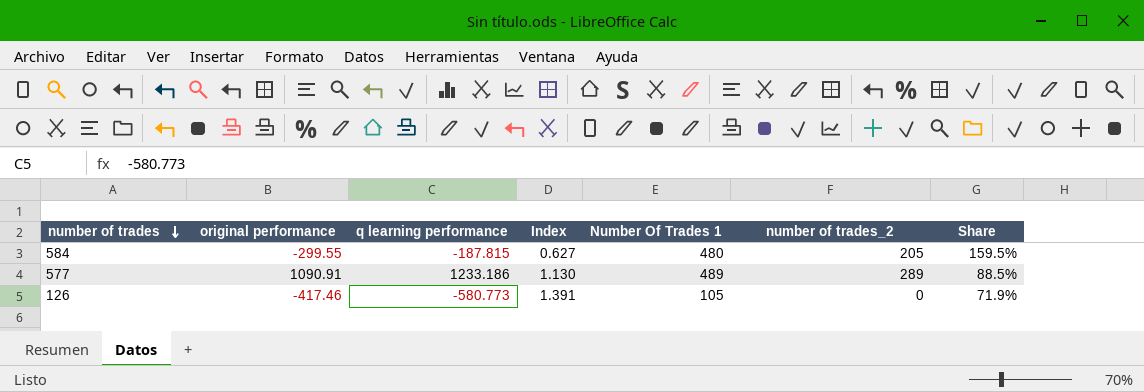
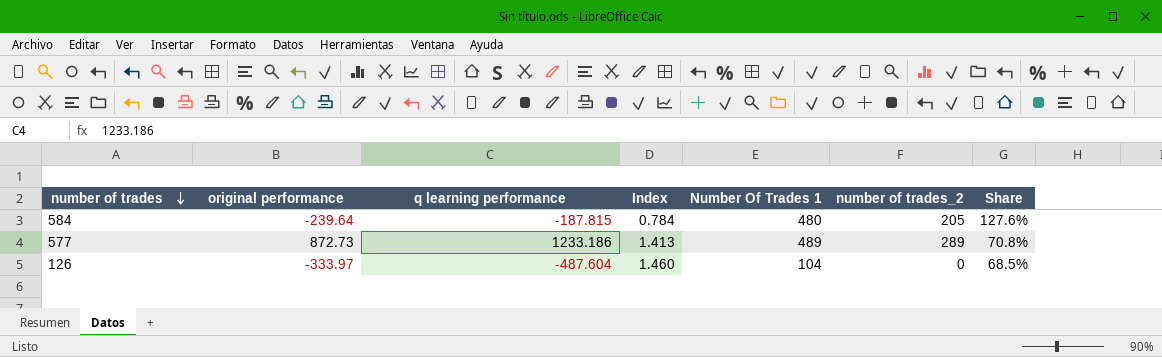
584 | original performance: -299.55 -> -239.64
584 | Index: 0.627 -> 0.784
584 | Share: 159.5% -> 127.6%
577 | original performance: 1090.91 -> 872.73
577 | Index: 1.130 -> 1.413
577 | Share: 88.5% -> 70.8%
126 | original performance: -417.46 -> -333.97
126 | q learning performance: -580.773 -> -487.604
126 | Index: 1.391 -> 1.460
126 | Number Of Trades 1: 105 -> 104
126 | Share: 71.9% -> 68.5%

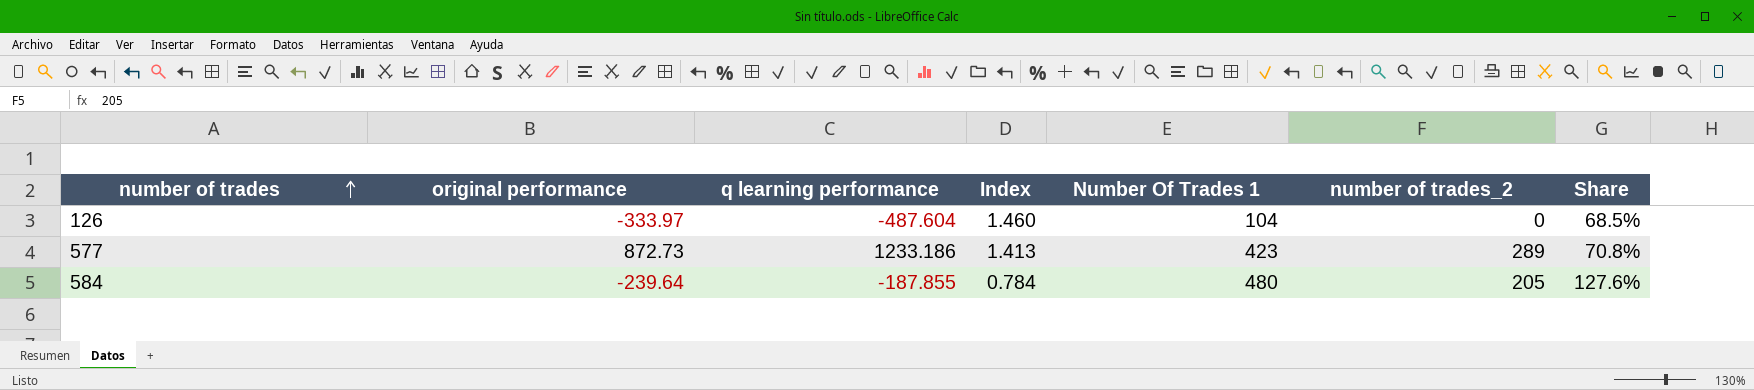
row order: number of trades descending -> number of trades ascending
577 | Number Of Trades 1: 489 -> 423
584 | q learning performance: -187.815 -> -187.855

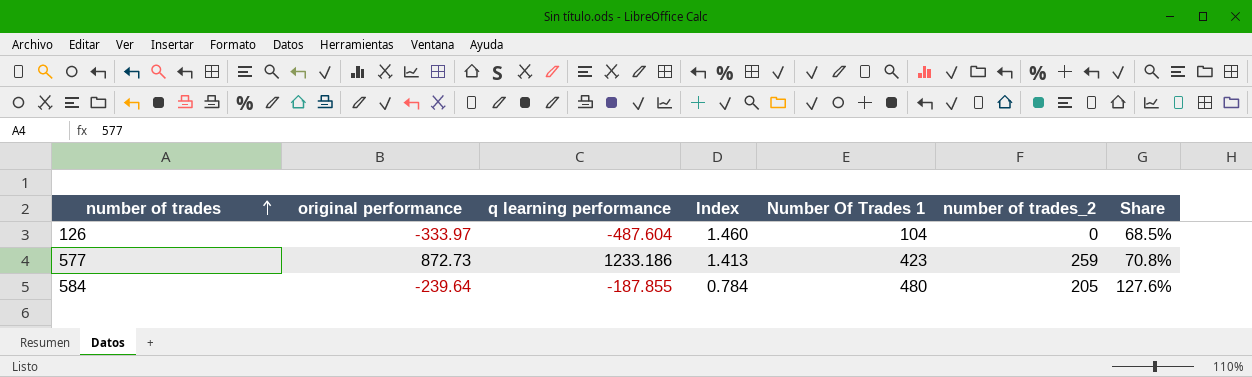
577 | number of trades_2: 289 -> 259

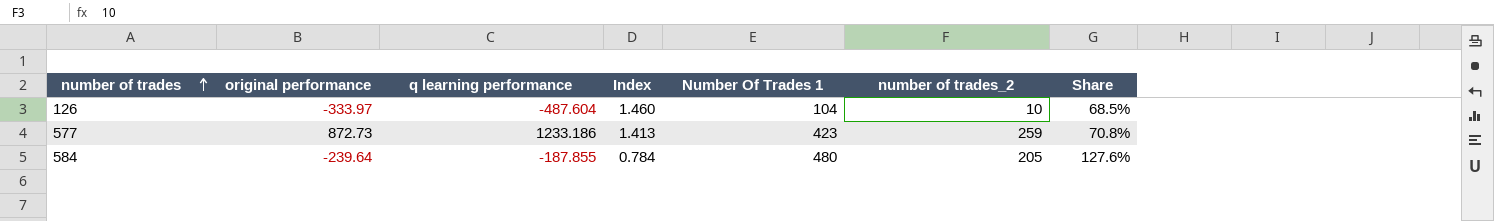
126 | number of trades_2: 0 -> 10

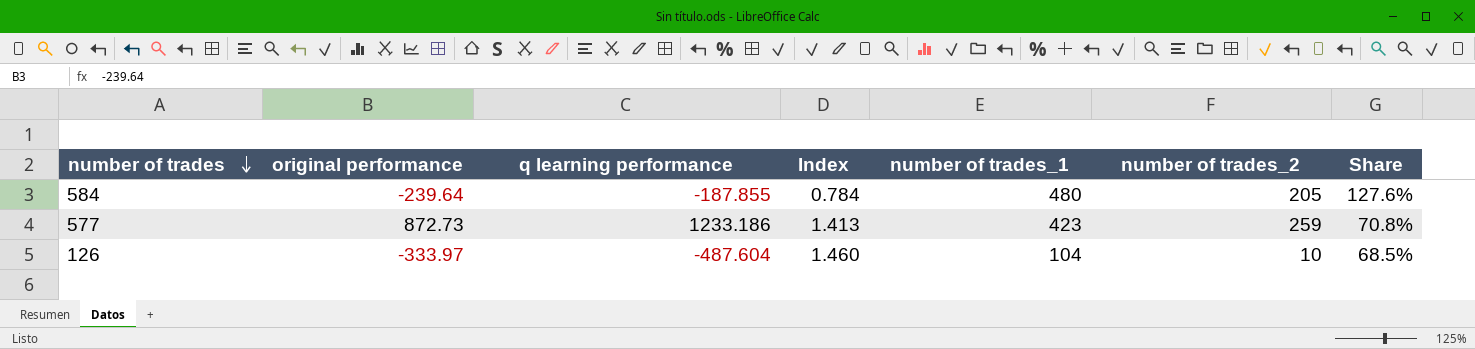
row order: number of trades ascending -> number of trades descending
column name: Number Of Trades 1 -> number of trades_1

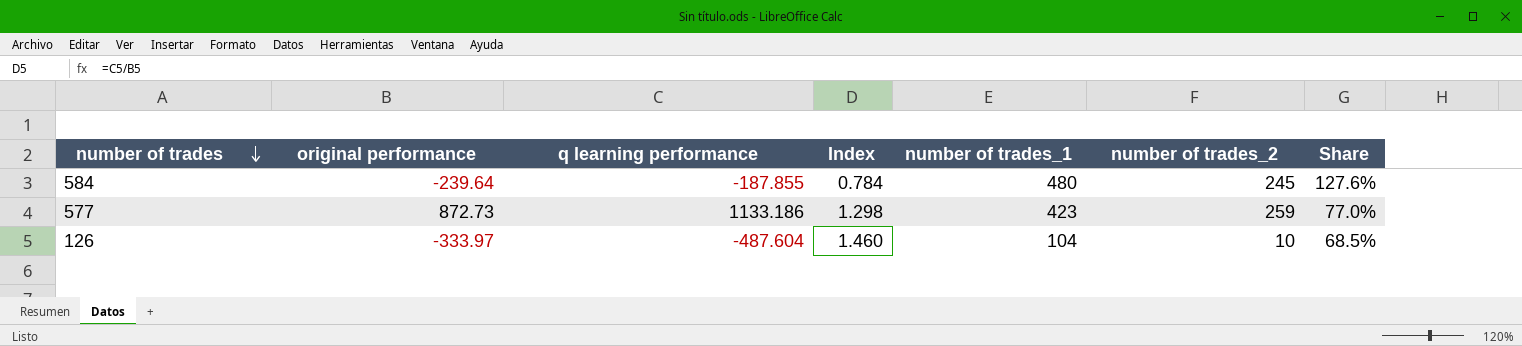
584 | number of trades_2: 205 -> 245
577 | q learning performance: 1233.186 -> 1133.186
577 | Index: 1.413 -> 1.298
577 | Share: 70.8% -> 77.0%

